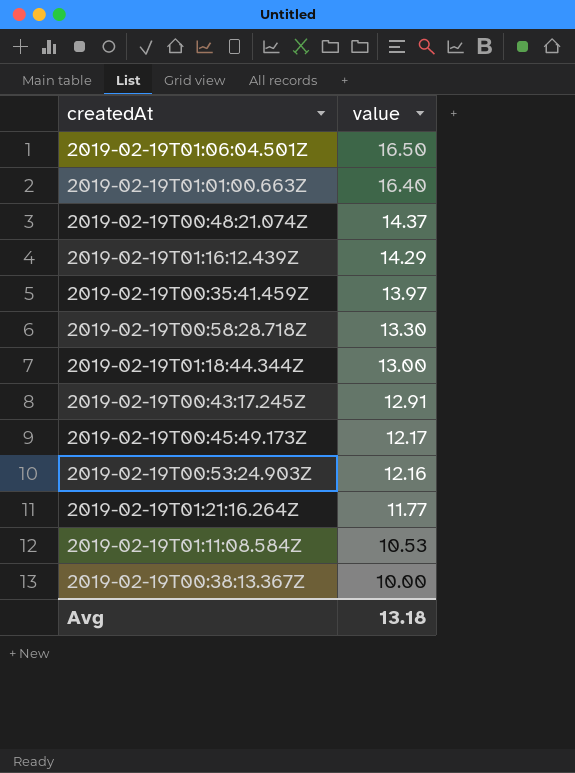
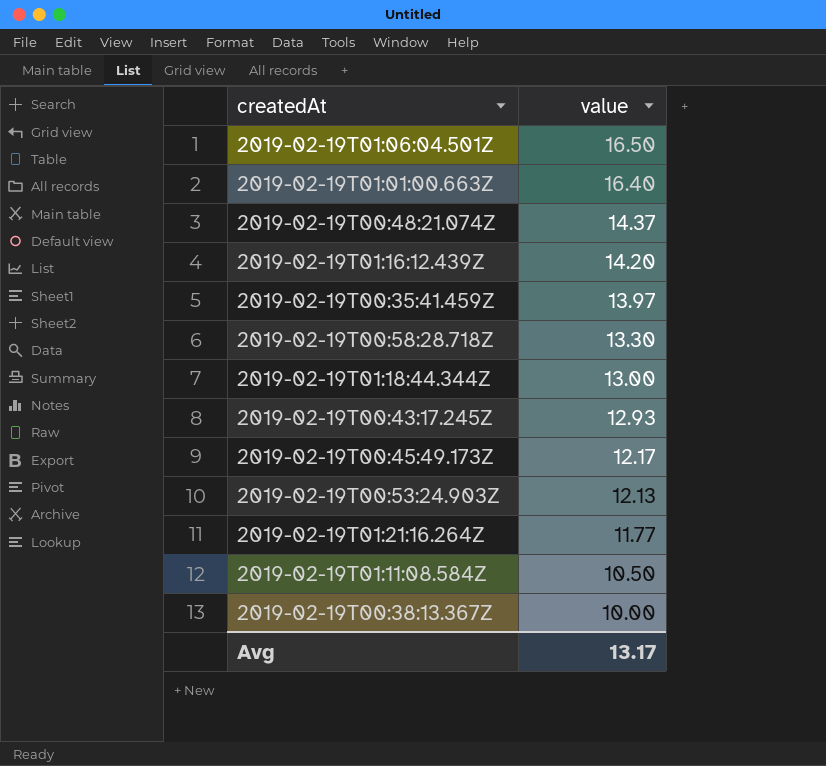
2019-02-19T01:16:12.439Z | value: 14.29 -> 14.20
2019-02-19T00:43:17.245Z | value: 12.91 -> 12.93
2019-02-19T00:53:24.903Z | value: 12.16 -> 12.13
2019-02-19T01:11:08.584Z | value: 10.53 -> 10.50
Avg | value: 13.18 -> 13.17

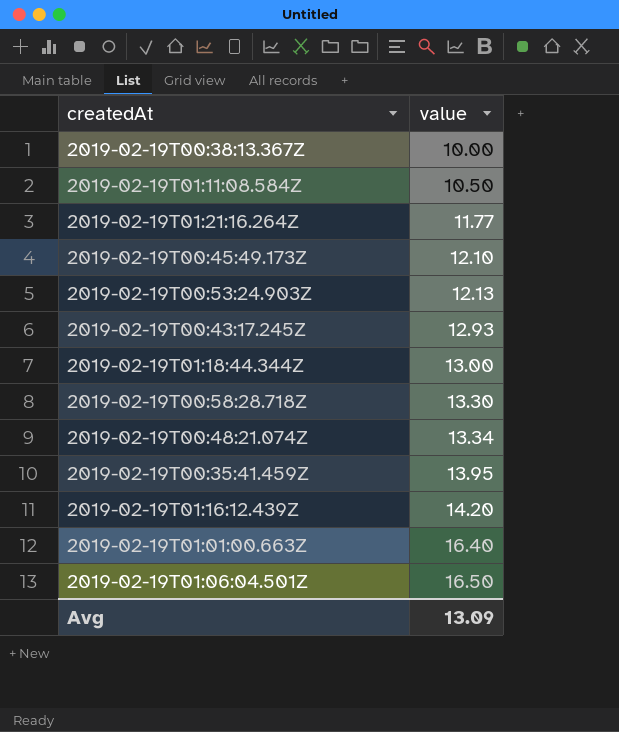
row order: value descending -> value ascending
2019-02-19T00:45:49.173Z | value: 12.17 -> 12.10
2019-02-19T00:48:21.074Z | value: 14.37 -> 13.34
2019-02-19T00:35:41.459Z | value: 13.97 -> 13.95
Avg | value: 13.17 -> 13.09

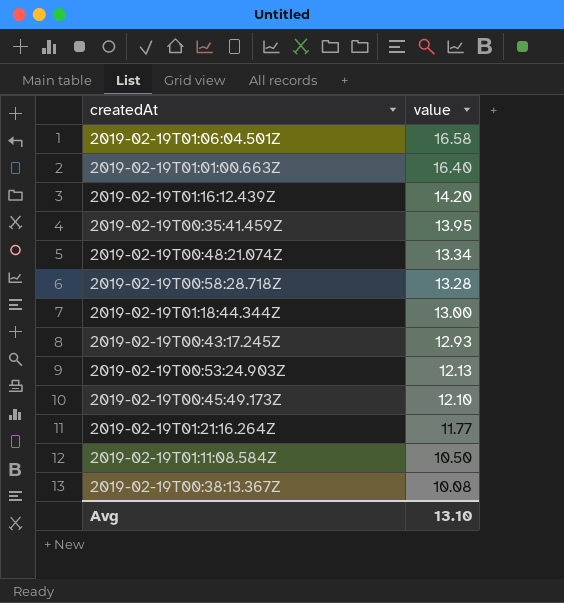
row order: value ascending -> value descending
2019-02-19T01:06:04.501Z | value: 16.50 -> 16.58
2019-02-19T00:58:28.718Z | value: 13.30 -> 13.28
2019-02-19T00:38:13.367Z | value: 10.00 -> 10.08
Avg | value: 13.09 -> 13.10

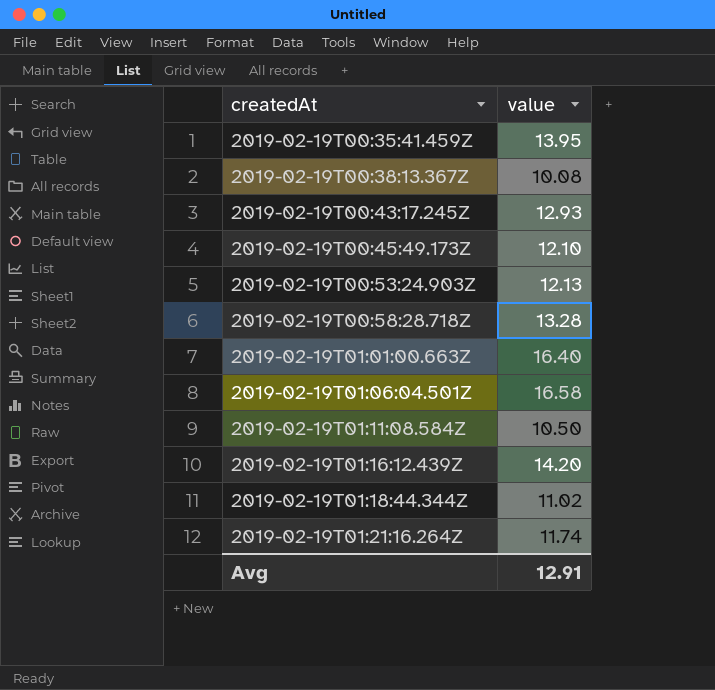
row order: value descending -> createdAt ascending
row 2019-02-19T00:48:21.074Z: 13.34 -> none
2019-02-19T01:18:44.344Z | value: 13.00 -> 11.02
2019-02-19T01:21:16.264Z | value: 11.77 -> 11.74
Avg | value: 13.10 -> 12.91

